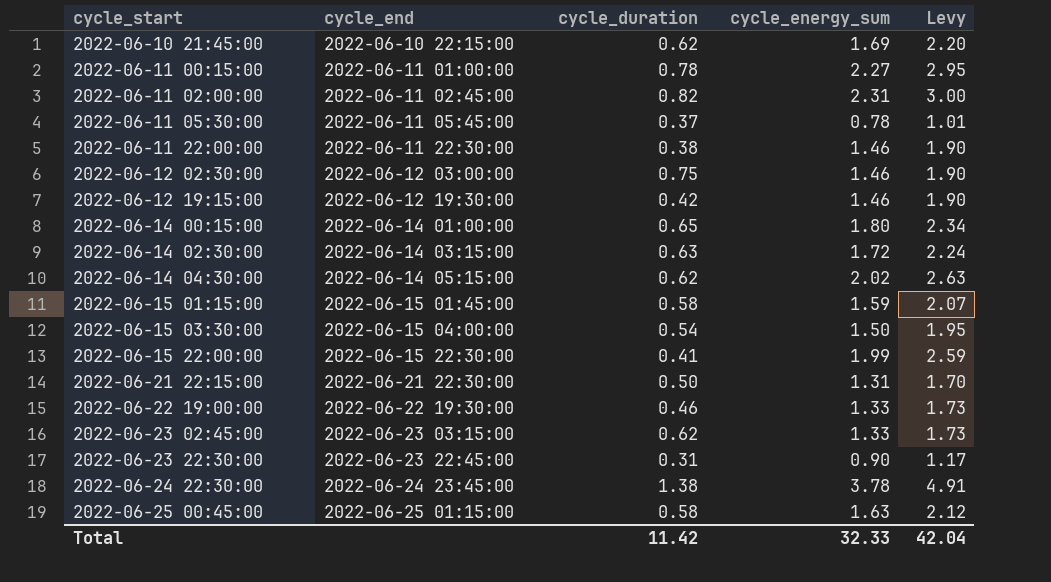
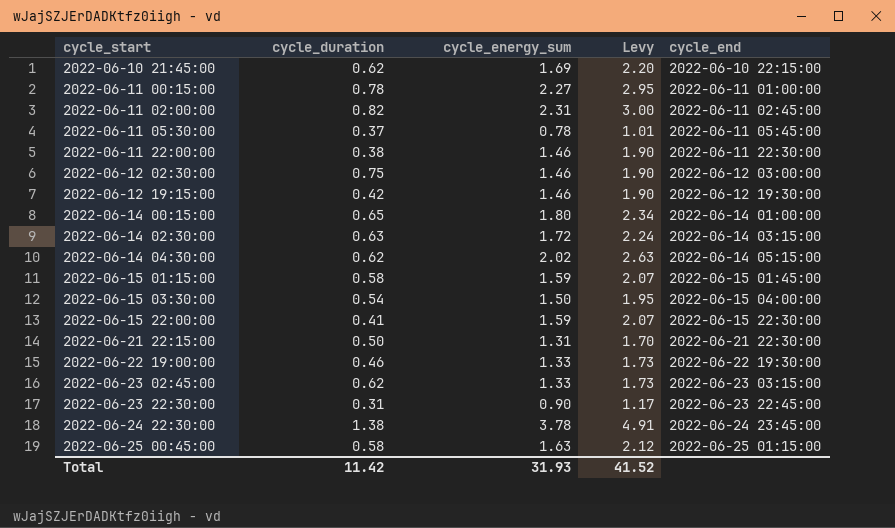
column cycle_end | position: 2 -> 5
2022-06-15 22:00:00 | cycle_energy_sum: 1.99 -> 1.59
2022-06-15 22:00:00 | Levy: 2.59 -> 2.07
Total | cycle_energy_sum: 32.33 -> 31.93
Total | Levy: 42.04 -> 41.52

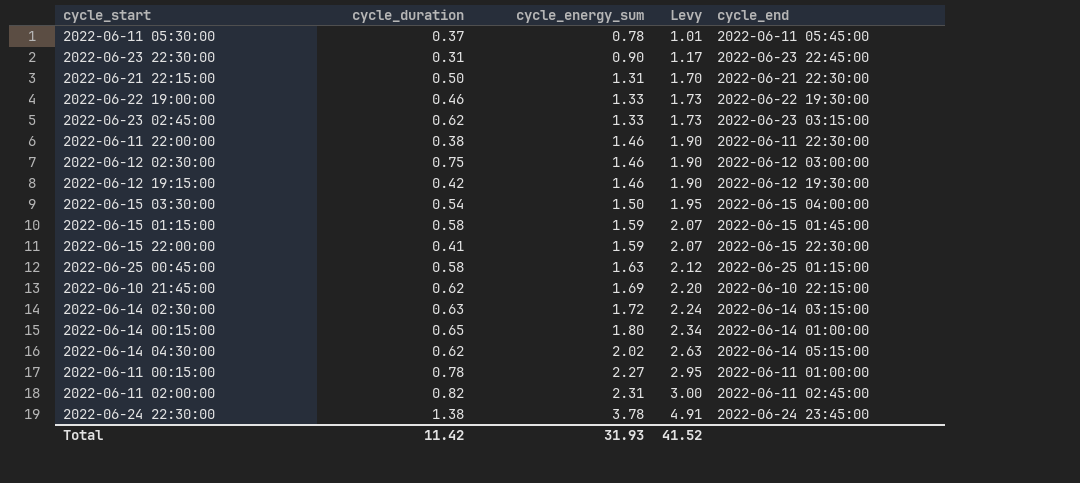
row order: cycle_start ascending -> cycle_energy_sum ascending

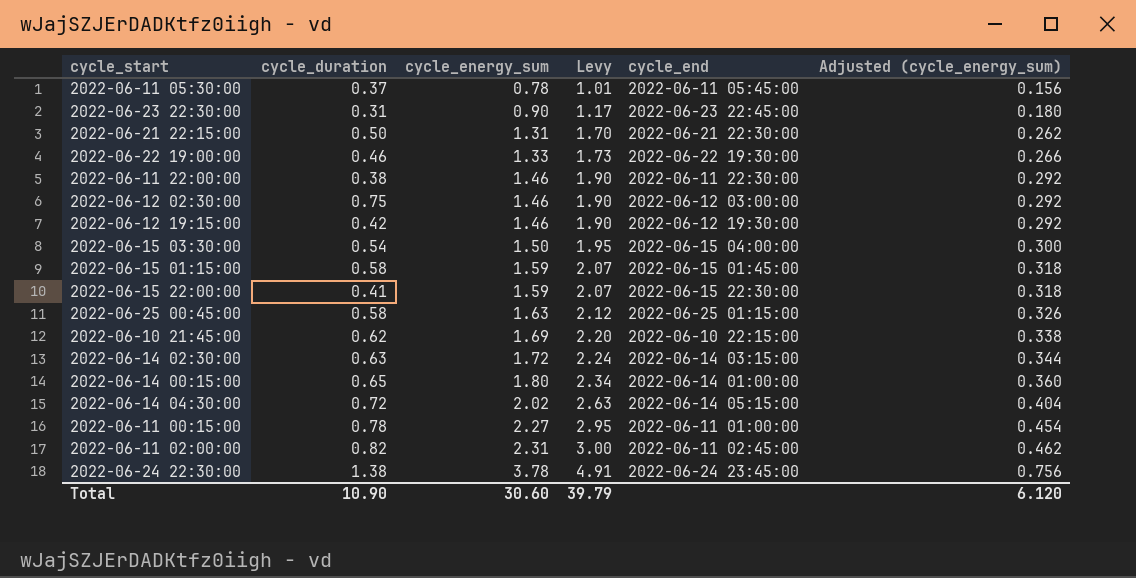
column Adjusted (cycle_energy_sum) | formula: none -> [cycle_energy_sum] * 0.2
row 2022-06-23 02:45:00: 0.62 | 1.33 | 1.73 | 2022-06-23 03:15:00 -> none
2022-06-14 04:30:00 | cycle_duration: 0.62 -> 0.72
Total | cycle_duration: 11.42 -> 10.90
Total | cycle_energy_sum: 31.93 -> 30.60
Total | Levy: 41.52 -> 39.79

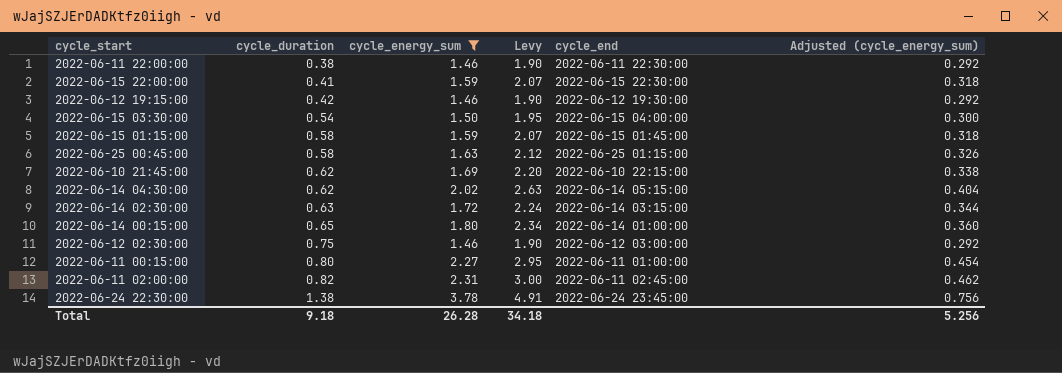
filter: none -> cycle_energy_sum >= 1.46
row order: cycle_energy_sum ascending -> cycle_duration ascending
2022-06-14 04:30:00 | cycle_duration: 0.72 -> 0.62
2022-06-11 00:15:00 | cycle_duration: 0.78 -> 0.80
Total | cycle_duration: 10.90 -> 9.18
Total | cycle_energy_sum: 30.60 -> 26.28
Total | Levy: 39.79 -> 34.18
Total | Adjusted (cycle_energy_sum): 6.120 -> 5.256

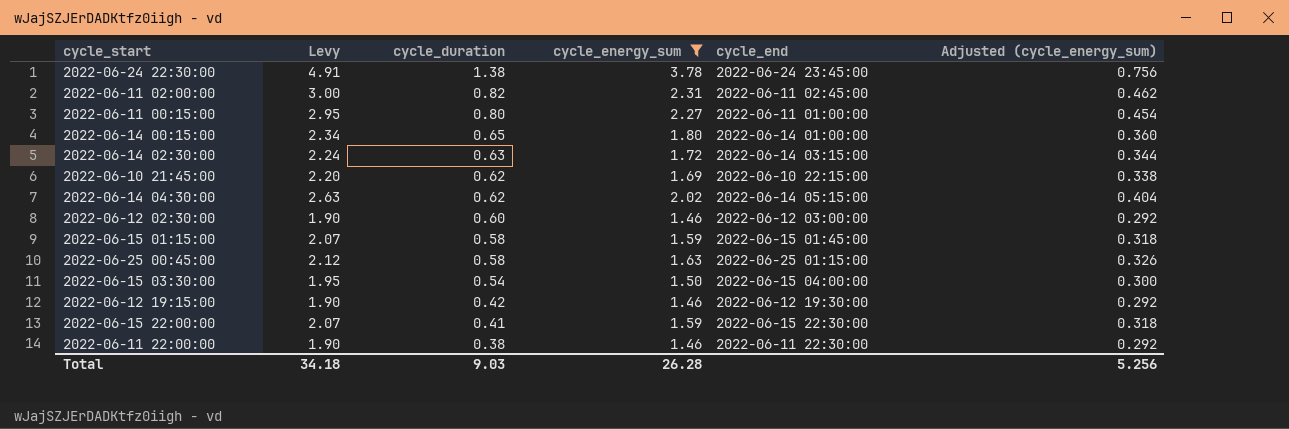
row order: cycle_duration ascending -> cycle_duration descending
column Levy | position: 4 -> 2
2022-06-12 02:30:00 | cycle_duration: 0.75 -> 0.60
Total | cycle_duration: 9.18 -> 9.03

